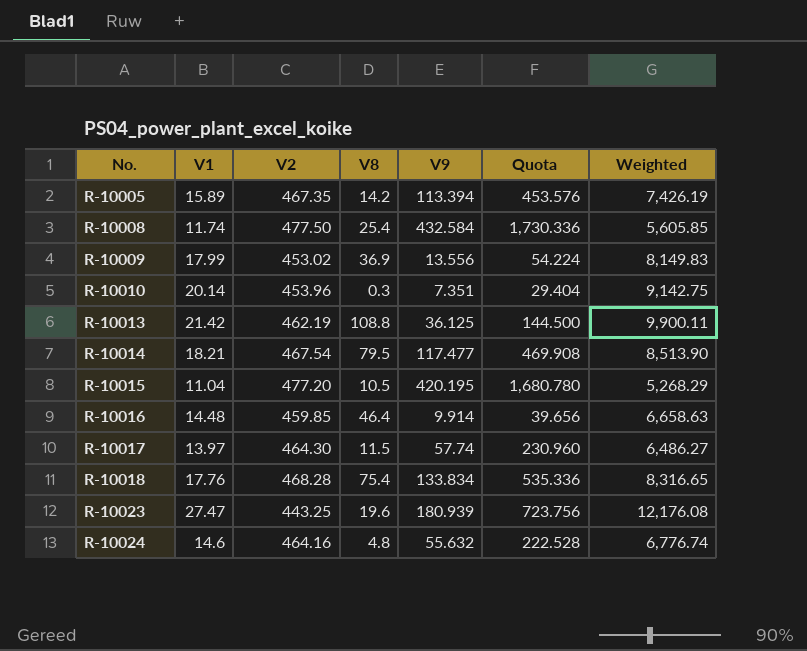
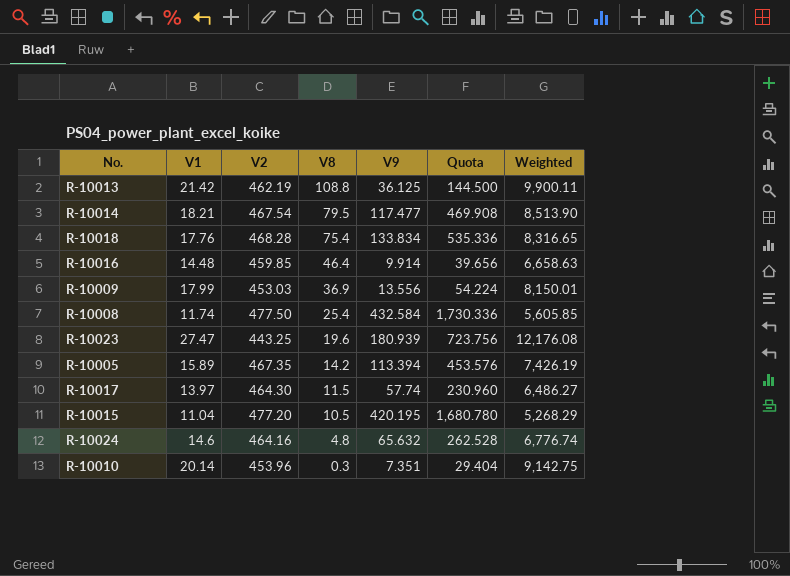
row order: No. ascending -> V8 descending
R-10009 | V2: 453.02 -> 453.03
R-10009 | Weighted: 8,149.83 -> 8,150.01
R-10024 | V9: 55.632 -> 65.632
R-10024 | Quota: 222.528 -> 262.528

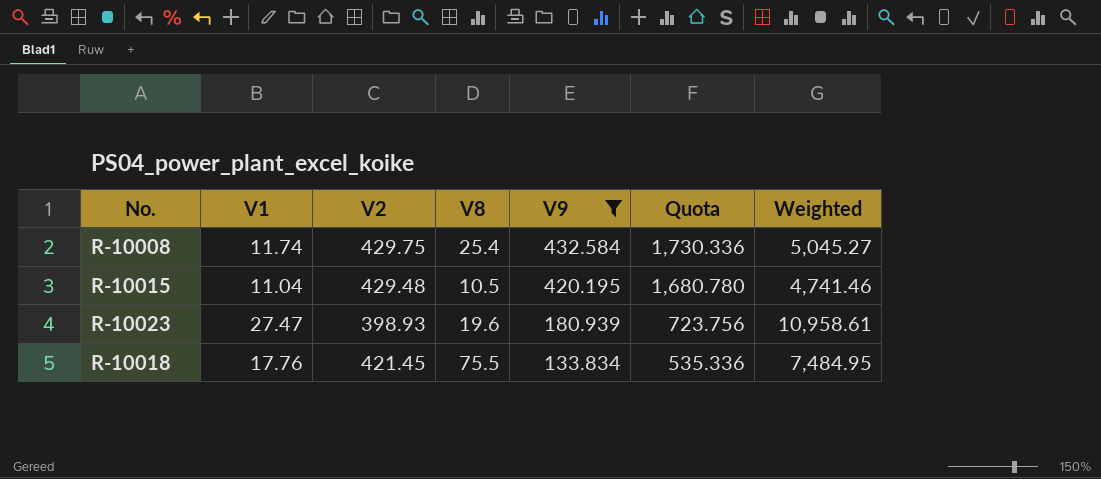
filter: none -> V9 >= 133.834
row order: V8 descending -> V9 descending
R-10008 | V2: 477.50 -> 429.75
R-10008 | Weighted: 5,605.85 -> 5,045.27
R-10015 | V2: 477.20 -> 429.48
R-10015 | Weighted: 5,268.29 -> 4,741.46
R-10023 | V2: 443.25 -> 398.93
R-10023 | Weighted: 12,176.08 -> 10,958.61
R-10018 | V2: 468.28 -> 421.45
R-10018 | V8: 75.4 -> 75.5
R-10018 | Weighted: 8,316.65 -> 7,484.95

